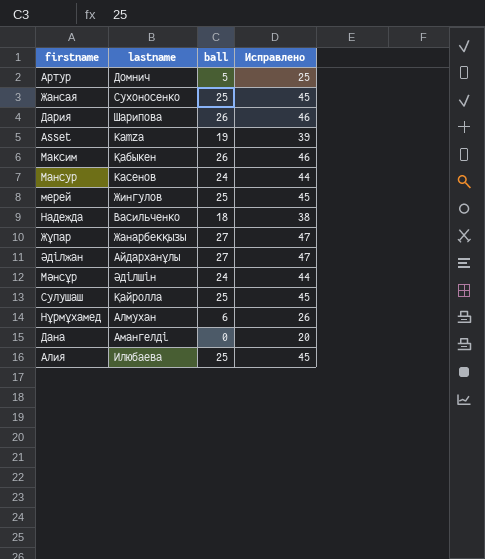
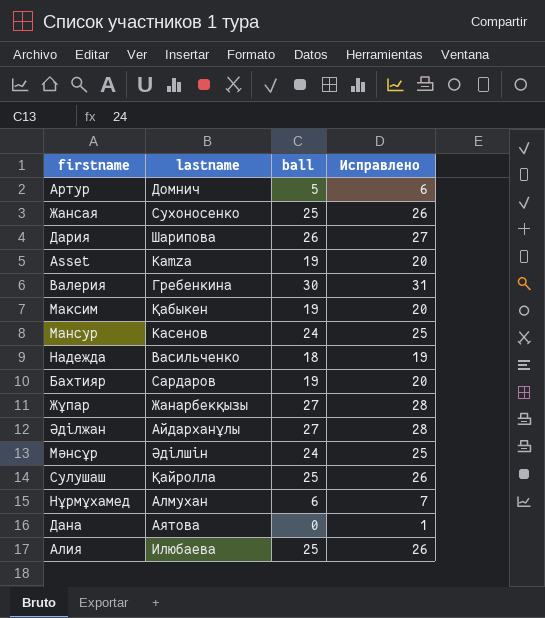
column Исправлено | formula: [ball] + 20 -> [ball] + 1
row мерей: Жингулов | 25 | 45 -> none
row Валерия: none -> Гребенкина | 30 | 31
Максим | ball: 26 -> 19
row Бахтияр: none -> Сардаров | 19 | 20
Дана | lastname: Амангелді -> Аятова

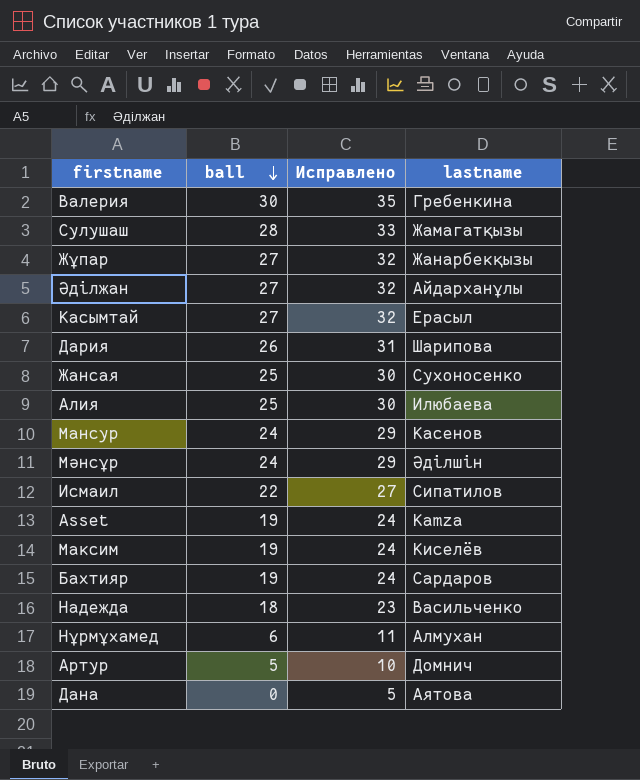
row order: none -> ball descending
column Исправлено | formula: [ball] + 1 -> [ball] + 5
column lastname | position: 2 -> 4
Сулушаш | ball: 25 -> 28
Сулушаш | lastname: Қайролла -> Жамагатқызы
row Касымтай: none -> 27 | 32 | Ерасыл
row Исмаил: none -> 22 | 27 | Сипатилов
Максим | lastname: Қабыкен -> Киселёв

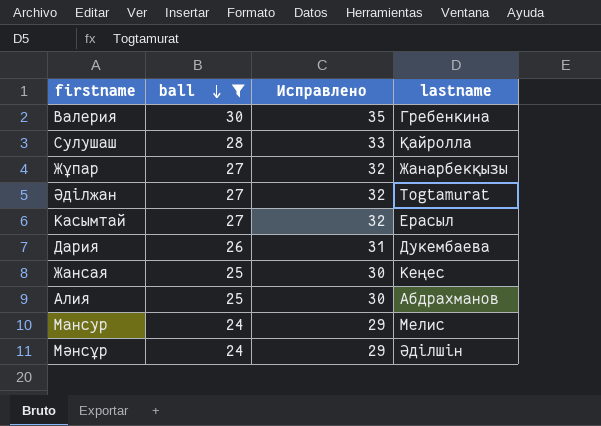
filter: none -> ball >= 24
Сулушаш | lastname: Жамагатқызы -> Қайролла
Әділжан | lastname: Айдарханұлы -> Togtamurat
Дария | lastname: Шарипова -> Дукембаева
Жансая | lastname: Сухоносенко -> Кеңес
Алия | lastname: Илюбаева -> Абдрахманов
Мансур | lastname: Касенов -> Мелис

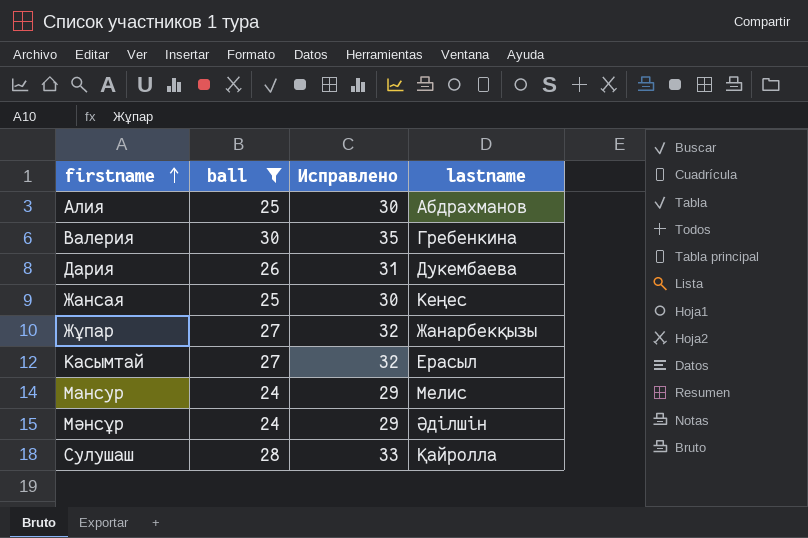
row order: ball descending -> firstname ascending
row Әділжан: 27 | 32 | Togtamurat -> none

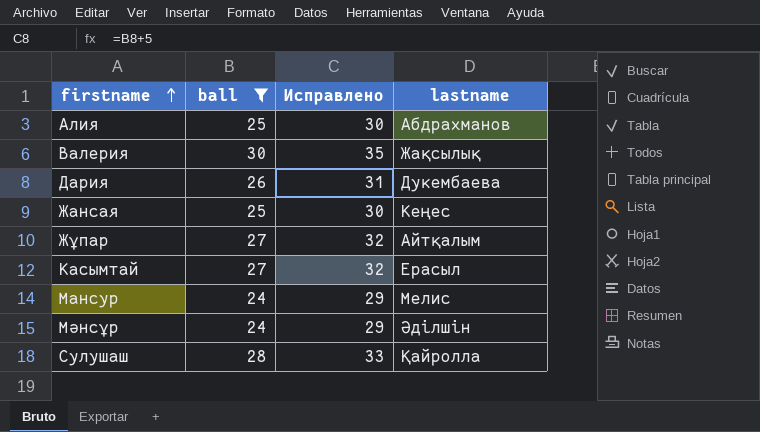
Валерия | lastname: Гребенкина -> Жақсылық
Жұпар | lastname: Жанарбекқызы -> Айтқалым

